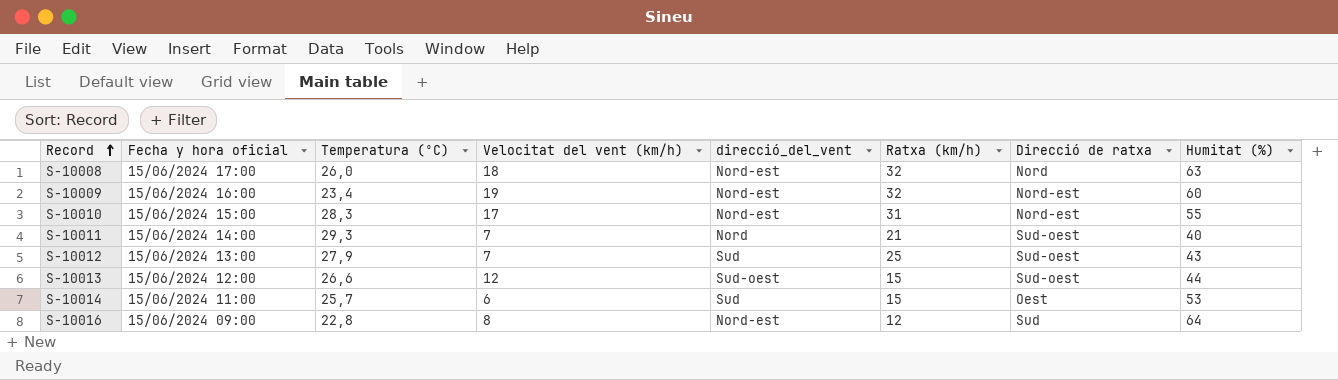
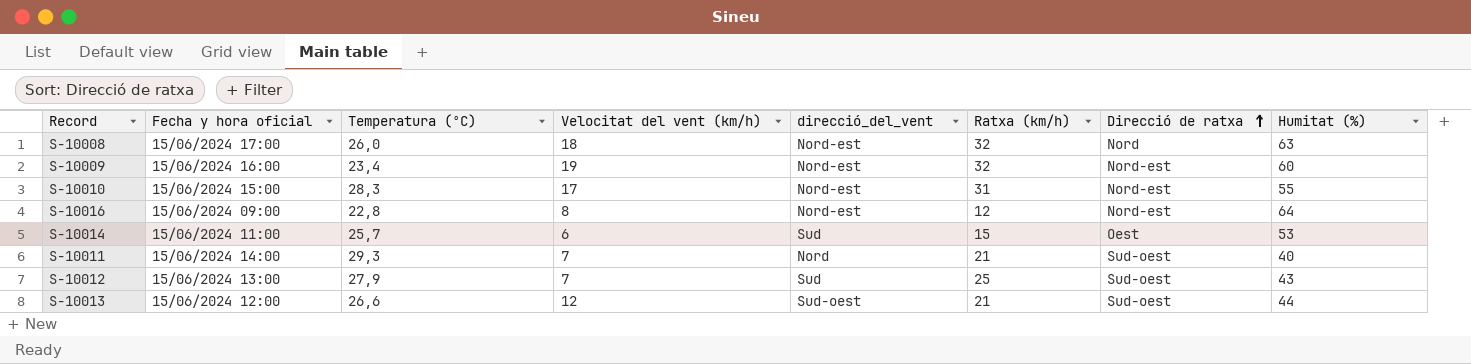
row order: Record ascending -> Direcció de ratxa ascending
S-10016 | Direcció de ratxa: Sud -> Nord-est
S-10013 | Ratxa (km/h): 15 -> 21

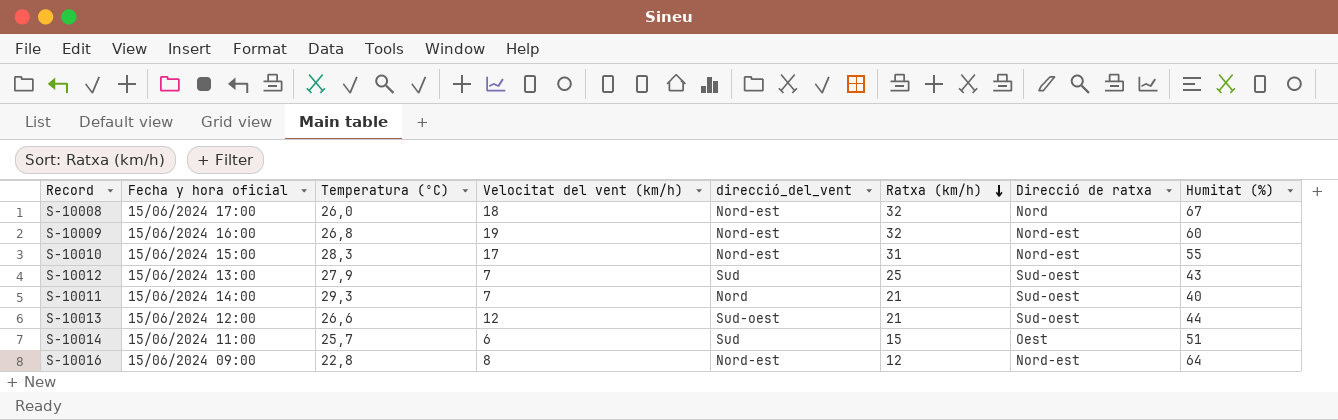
row order: Direcció de ratxa ascending -> Ratxa (km/h) descending
S-10008 | Humitat (%): 63 -> 67
S-10009 | Temperatura (ºC): 23,4 -> 26,8
S-10014 | Humitat (%): 53 -> 51

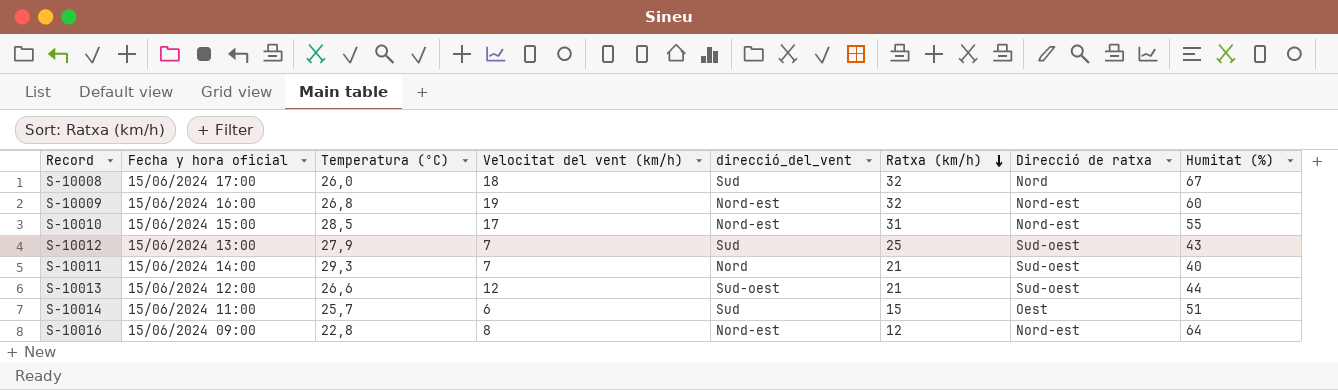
S-10008 | direcció_del_vent: Nord-est -> Sud
S-10010 | Temperatura (ºC): 28,3 -> 28,5

